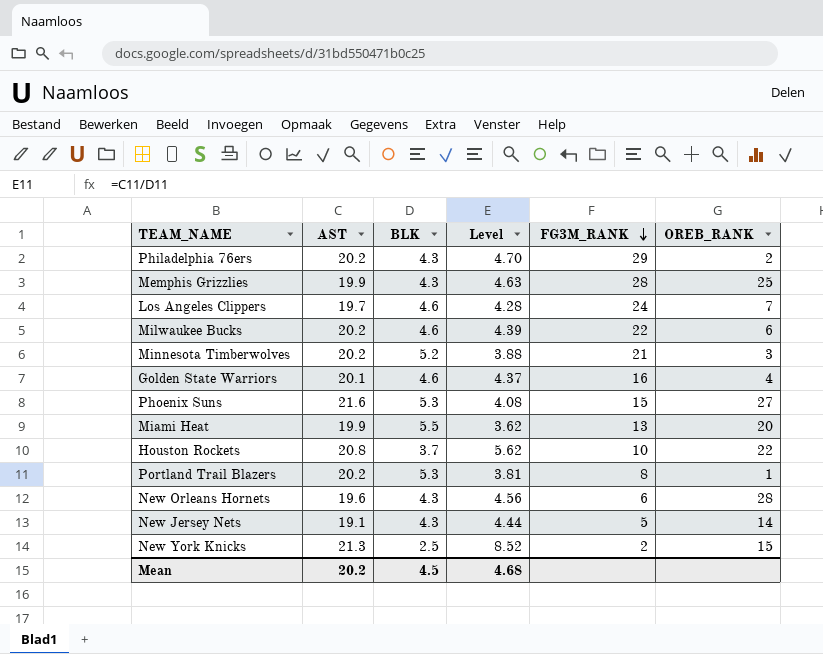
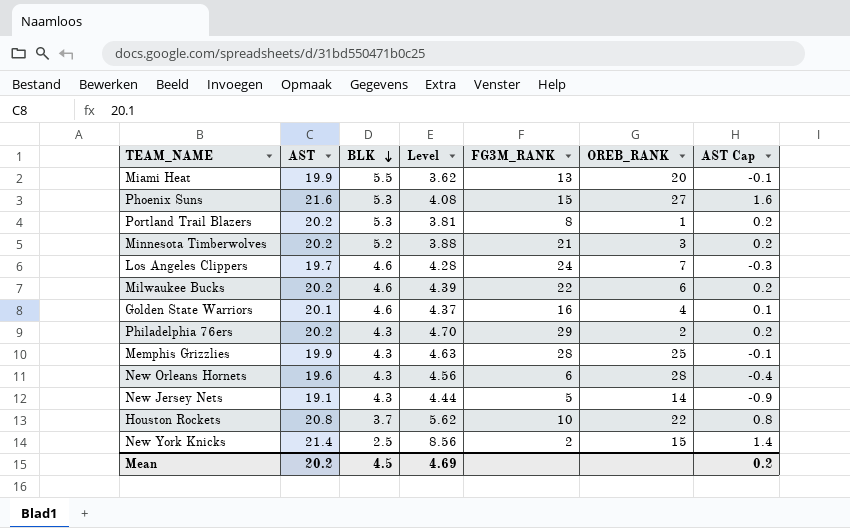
row order: FG3M_RANK descending -> BLK descending
column AST Cap | formula: none -> [AST] - 20
New York Knicks | AST: 21.3 -> 21.4
New York Knicks | Level: 8.52 -> 8.56
Mean | Level: 4.68 -> 4.69

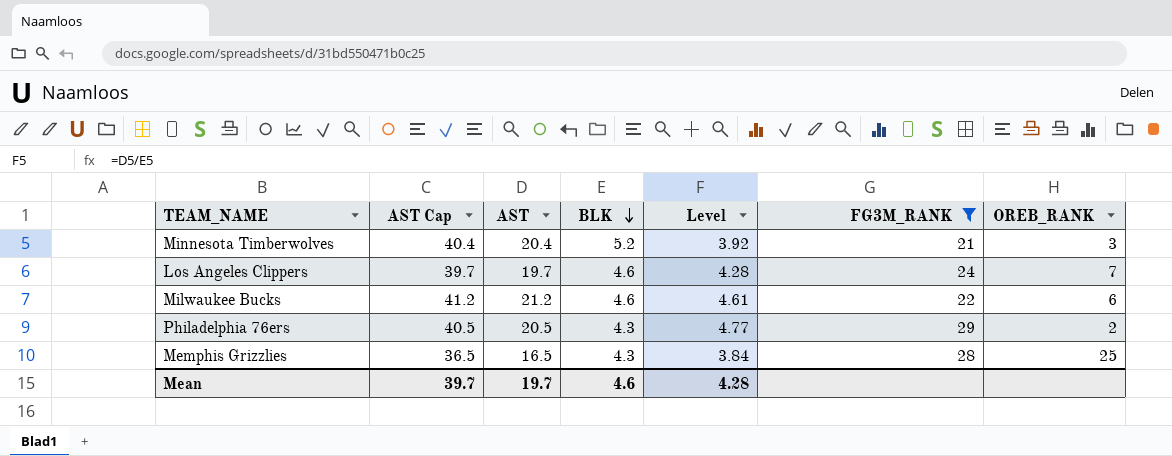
filter: none -> FG3M_RANK >= 21
column AST Cap | formula: [AST] - 20 -> [AST] + 20
column AST Cap | position: 7 -> 2
Minnesota Timberwolves | AST: 20.2 -> 20.4
Minnesota Timberwolves | Level: 3.88 -> 3.92
Milwaukee Bucks | AST: 20.2 -> 21.2
Milwaukee Bucks | Level: 4.39 -> 4.61
Philadelphia 76ers | AST: 20.2 -> 20.5
Philadelphia 76ers | Level: 4.70 -> 4.77
Memphis Grizzlies | AST: 19.9 -> 16.5
Memphis Grizzlies | Level: 4.63 -> 3.84
Mean | AST Cap: 0.2 -> 39.7
Mean | AST: 20.2 -> 19.7
Mean | BLK: 4.5 -> 4.6
Mean | Level: 4.69 -> 4.28

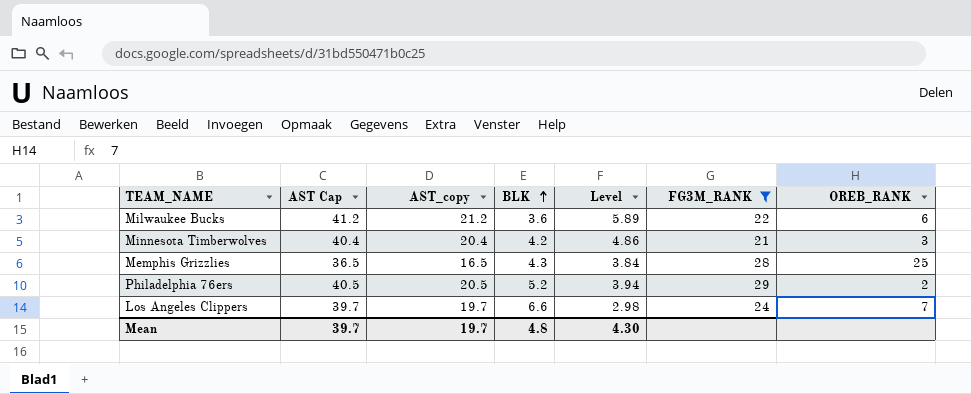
row order: BLK descending -> BLK ascending
column name: AST -> AST_copy
Milwaukee Bucks | BLK: 4.6 -> 3.6
Milwaukee Bucks | Level: 4.61 -> 5.89
Minnesota Timberwolves | BLK: 5.2 -> 4.2
Minnesota Timberwolves | Level: 3.92 -> 4.86
Philadelphia 76ers | BLK: 4.3 -> 5.2
Philadelphia 76ers | Level: 4.77 -> 3.94
Los Angeles Clippers | BLK: 4.6 -> 6.6
Los Angeles Clippers | Level: 4.28 -> 2.98
Mean | BLK: 4.6 -> 4.8
Mean | Level: 4.28 -> 4.30

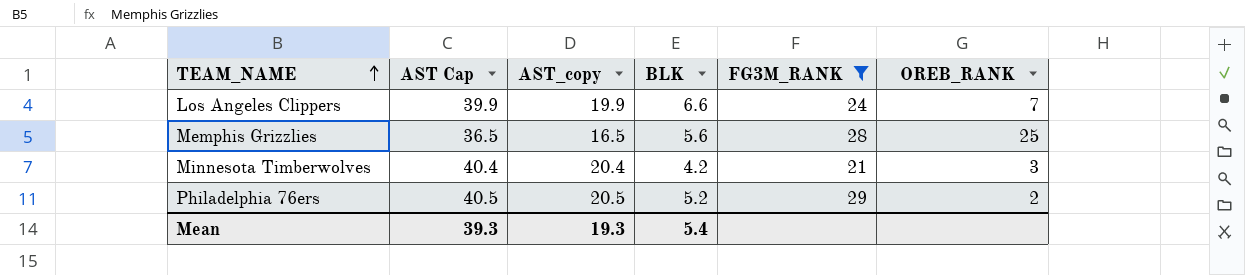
row order: BLK ascending -> TEAM_NAME ascending
column Level | formula: [AST_copy] / [BLK] -> none
row Milwaukee Bucks: 41.2 | 21.2 | 3.6 | 5.89 | 22 | 6 -> none
Los Angeles Clippers | AST Cap: 39.7 -> 39.9
Los Angeles Clippers | AST_copy: 19.7 -> 19.9
Memphis Grizzlies | BLK: 4.3 -> 5.6
Mean | AST Cap: 39.7 -> 39.3
Mean | AST_copy: 19.7 -> 19.3
Mean | BLK: 4.8 -> 5.4

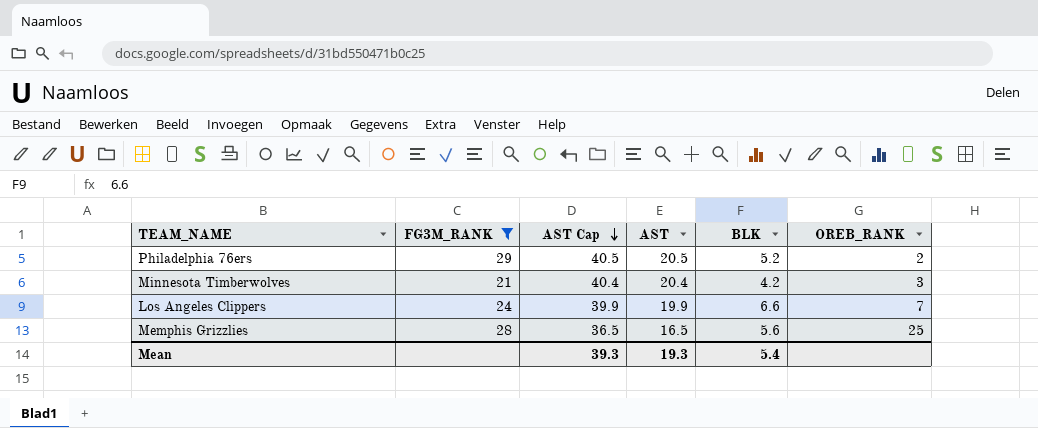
row order: TEAM_NAME ascending -> AST Cap descending
column FG3M_RANK | position: 5 -> 2
column name: AST_copy -> AST

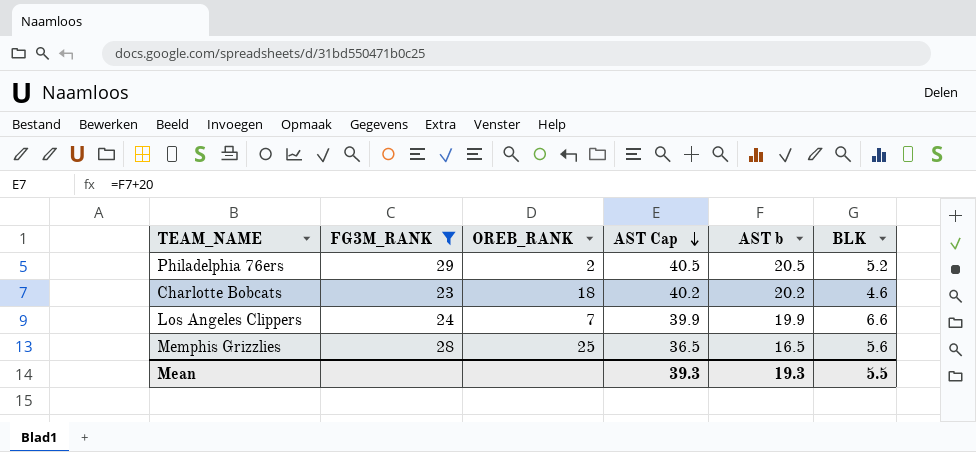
column OREB_RANK | position: 6 -> 3
column name: AST -> AST b
row Minnesota Timberwolves: 21 | 40.4 | 20.4 | 4.2 | 3 -> none
row Charlotte Bobcats: none -> 23 | 18 | 40.2 | 20.2 | 4.6
Mean | BLK: 5.4 -> 5.5

